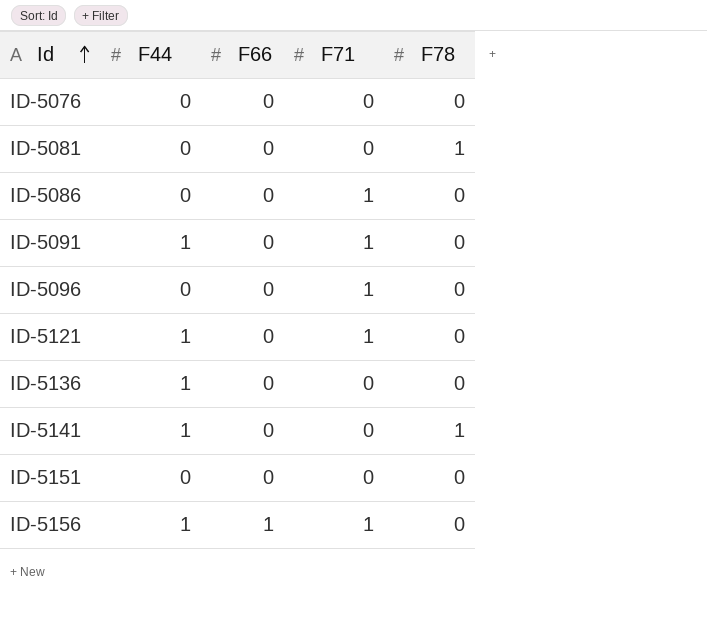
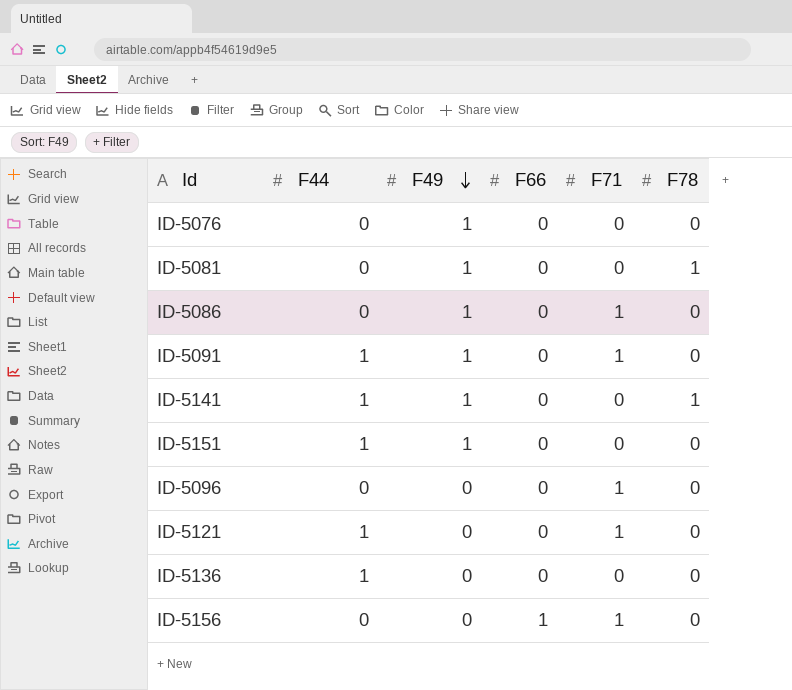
row order: Id ascending -> F49 descending
column F49 | position: none -> 3
ID-5151 | F44: 0 -> 1
ID-5156 | F44: 1 -> 0

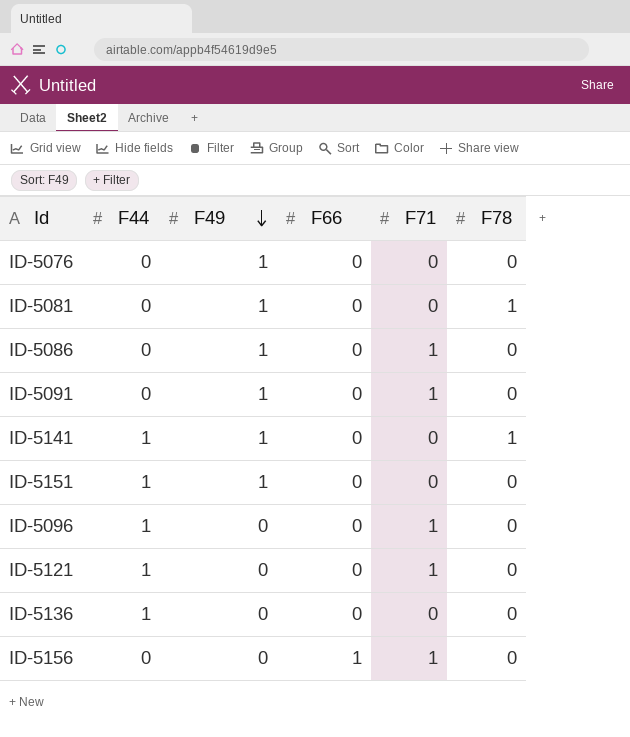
ID-5091 | F44: 1 -> 0
ID-5096 | F44: 0 -> 1

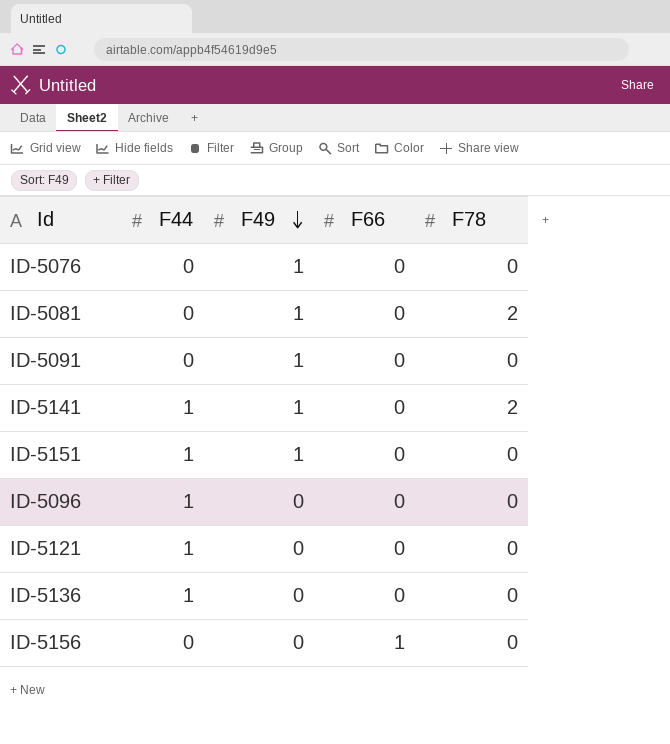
column F71 | position: 5 -> none
row ID-5086: 0 | 1 | 0 | 1 | 0 -> none
ID-5081 | F78: 1 -> 2
ID-5141 | F78: 1 -> 2

